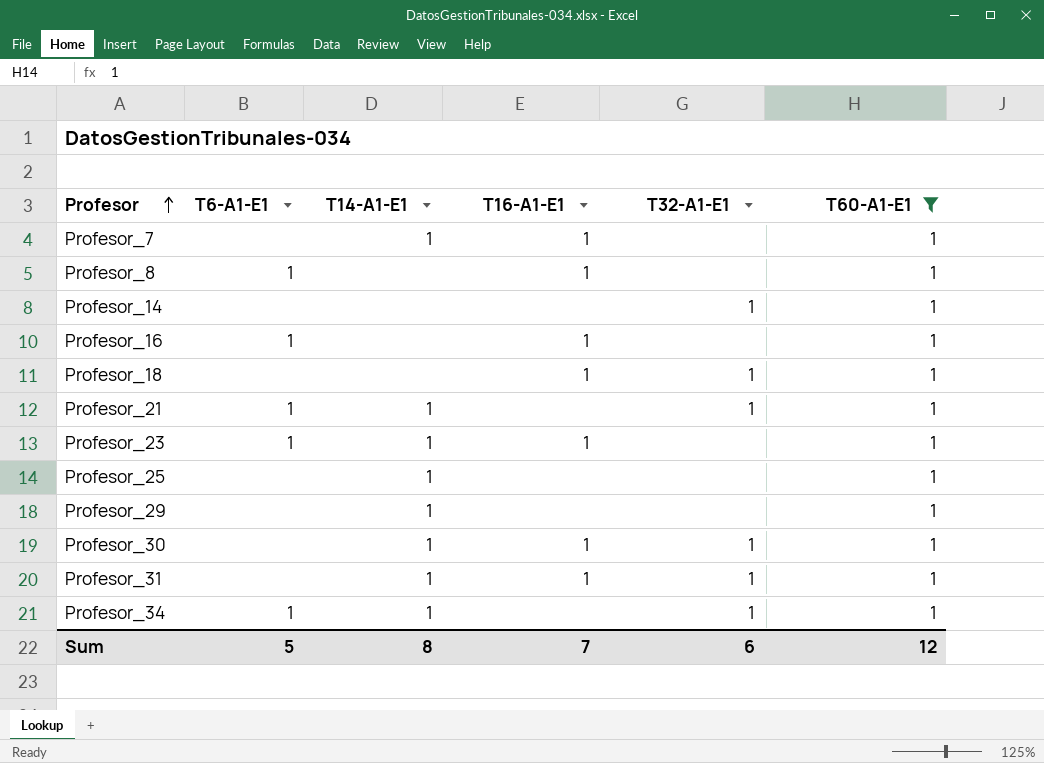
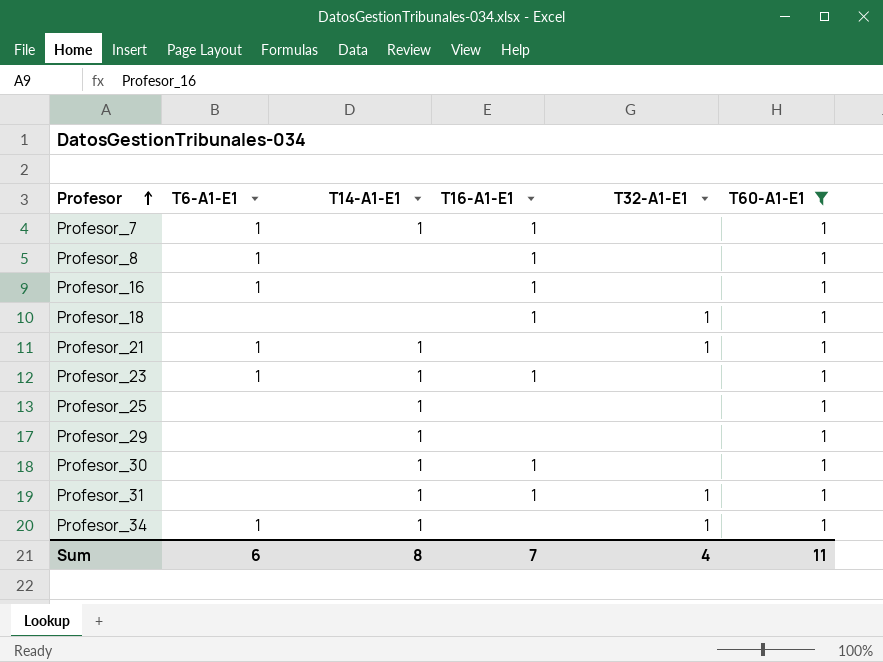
row Profesor_14: none | none | none | 1 | 1 -> none
Profesor_7 | T6-A1-E1: none -> 1
Profesor_30 | T32-A1-E1: 1 -> none
Sum | T6-A1-E1: 5 -> 6
Sum | T32-A1-E1: 6 -> 4
Sum | T60-A1-E1: 12 -> 11

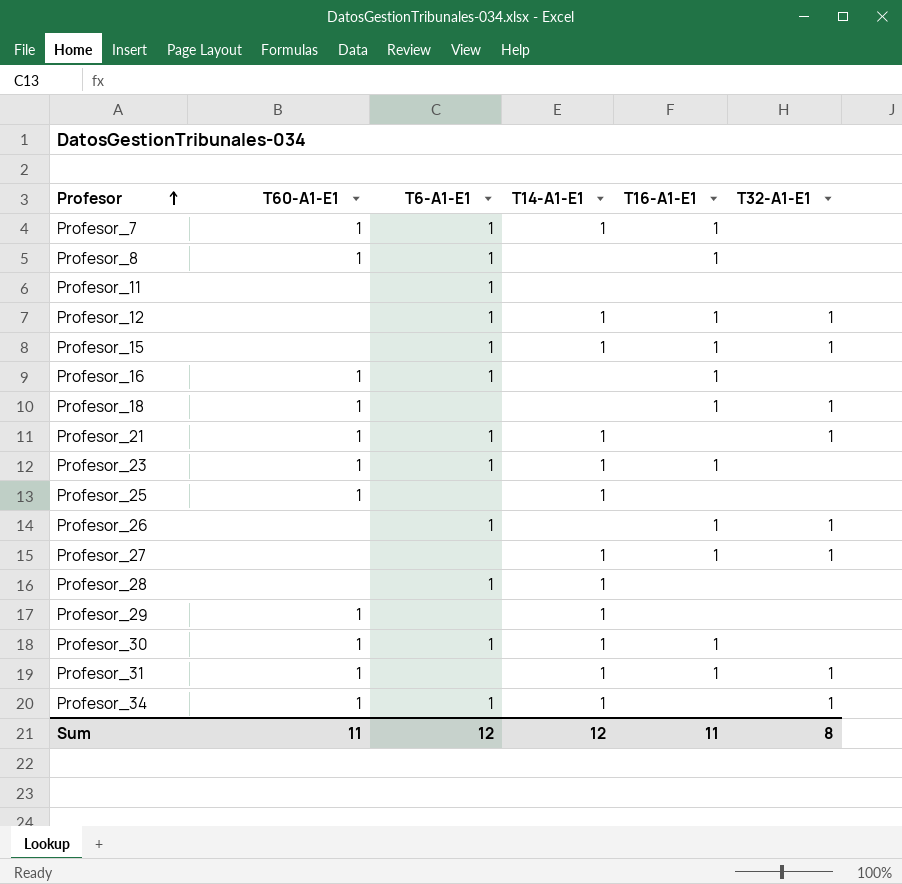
filter: T60-A1-E1 = 1 -> none
column T60-A1-E1 | position: 6 -> 2
Profesor_30 | T6-A1-E1: none -> 1
Sum | T6-A1-E1: 6 -> 12
Sum | T14-A1-E1: 8 -> 12
Sum | T16-A1-E1: 7 -> 11
Sum | T32-A1-E1: 4 -> 8

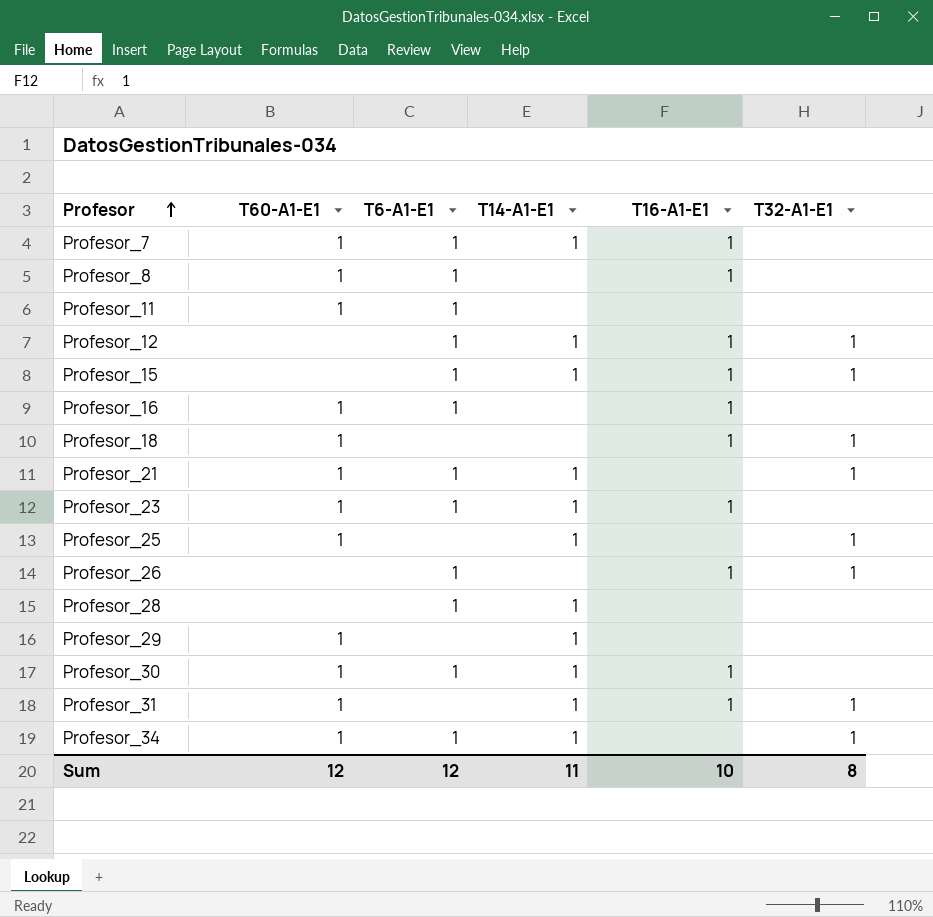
row Profesor_27: none | none | 1 | 1 | 1 -> none
Profesor_11 | T60-A1-E1: none -> 1
Profesor_25 | T32-A1-E1: none -> 1
Sum | T60-A1-E1: 11 -> 12
Sum | T14-A1-E1: 12 -> 11
Sum | T16-A1-E1: 11 -> 10

